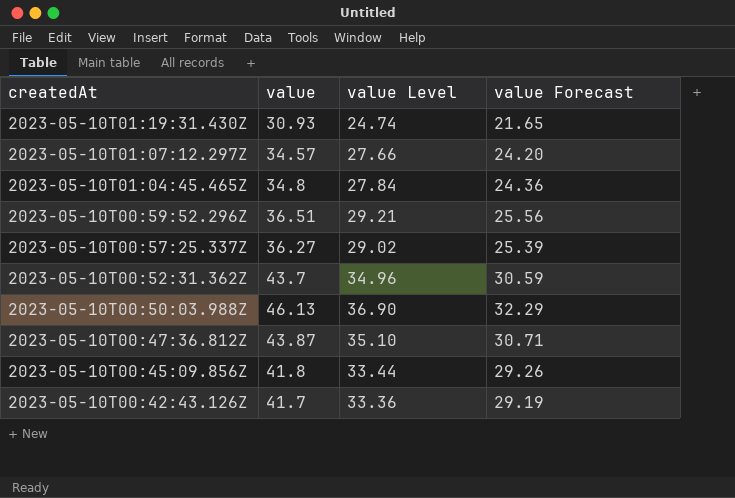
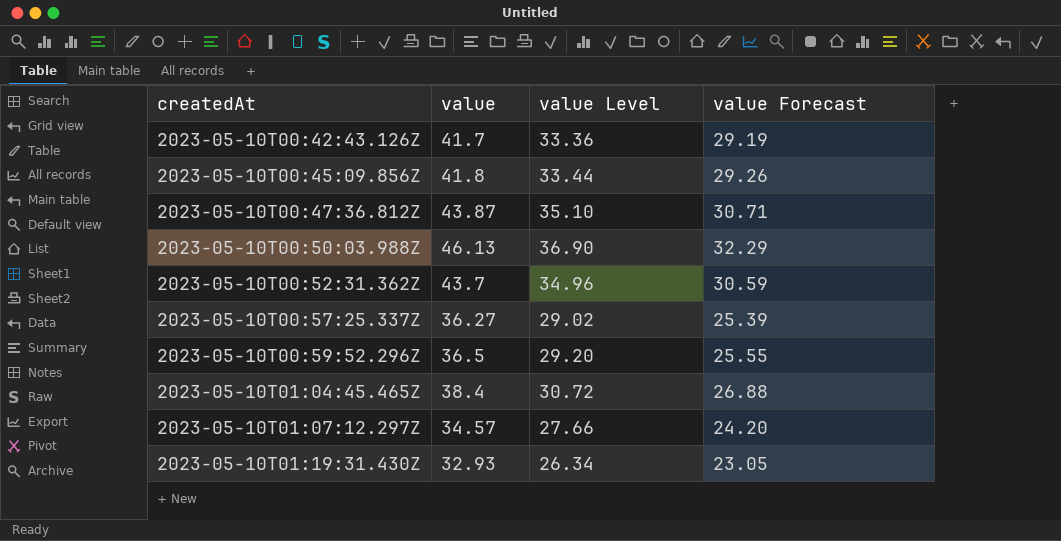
row order: createdAt descending -> createdAt ascending
2023-05-10T00:59:52.296Z | value: 36.51 -> 36.5
2023-05-10T00:59:52.296Z | value Level: 29.21 -> 29.20
2023-05-10T00:59:52.296Z | value Forecast: 25.56 -> 25.55
2023-05-10T01:04:45.465Z | value: 34.8 -> 38.4
2023-05-10T01:04:45.465Z | value Level: 27.84 -> 30.72
2023-05-10T01:04:45.465Z | value Forecast: 24.36 -> 26.88
2023-05-10T01:19:31.430Z | value: 30.93 -> 32.93
2023-05-10T01:19:31.430Z | value Level: 24.74 -> 26.34
2023-05-10T01:19:31.430Z | value Forecast: 21.65 -> 23.05

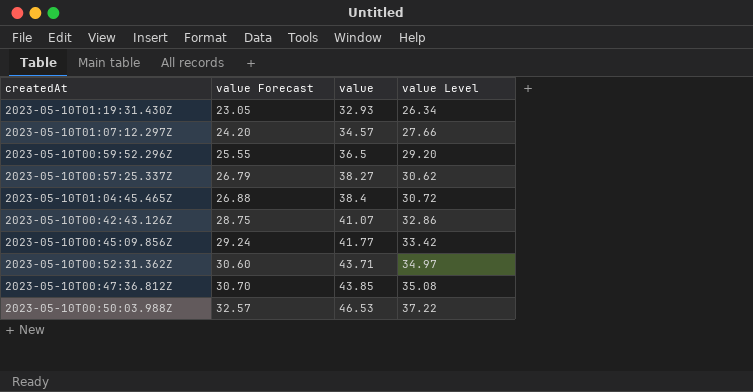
row order: createdAt ascending -> value Forecast ascending
column value Forecast | position: 4 -> 2
2023-05-10T00:57:25.337Z | value Forecast: 25.39 -> 26.79
2023-05-10T00:57:25.337Z | value: 36.27 -> 38.27
2023-05-10T00:57:25.337Z | value Level: 29.02 -> 30.62
2023-05-10T00:42:43.126Z | value Forecast: 29.19 -> 28.75
2023-05-10T00:42:43.126Z | value: 41.7 -> 41.07
2023-05-10T00:42:43.126Z | value Level: 33.36 -> 32.86
2023-05-10T00:45:09.856Z | value Forecast: 29.26 -> 29.24
2023-05-10T00:45:09.856Z | value: 41.8 -> 41.77
2023-05-10T00:45:09.856Z | value Level: 33.44 -> 33.42
2023-05-10T00:52:31.362Z | value Forecast: 30.59 -> 30.60
2023-05-10T00:52:31.362Z | value: 43.7 -> 43.71
2023-05-10T00:52:31.362Z | value Level: 34.96 -> 34.97
2023-05-10T00:47:36.812Z | value Forecast: 30.71 -> 30.70
2023-05-10T00:47:36.812Z | value: 43.87 -> 43.85
2023-05-10T00:47:36.812Z | value Level: 35.10 -> 35.08
2023-05-10T00:50:03.988Z | value Forecast: 32.29 -> 32.57
2023-05-10T00:50:03.988Z | value: 46.13 -> 46.53
2023-05-10T00:50:03.988Z | value Level: 36.90 -> 37.22

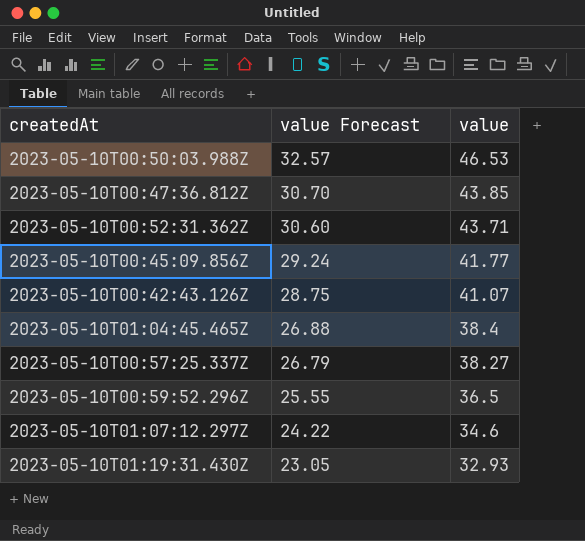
row order: value Forecast ascending -> value Forecast descending
column value Level | formula: [value] * 0.8 -> none
2023-05-10T01:07:12.297Z | value Forecast: 24.20 -> 24.22
2023-05-10T01:07:12.297Z | value: 34.57 -> 34.6

